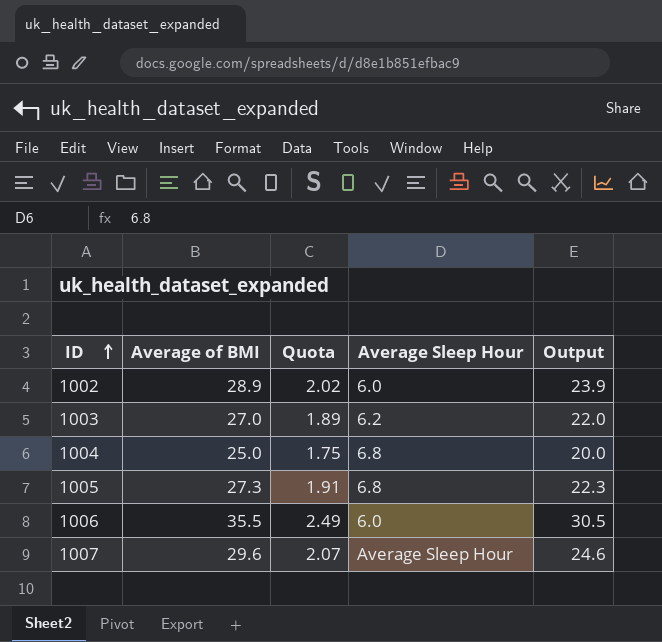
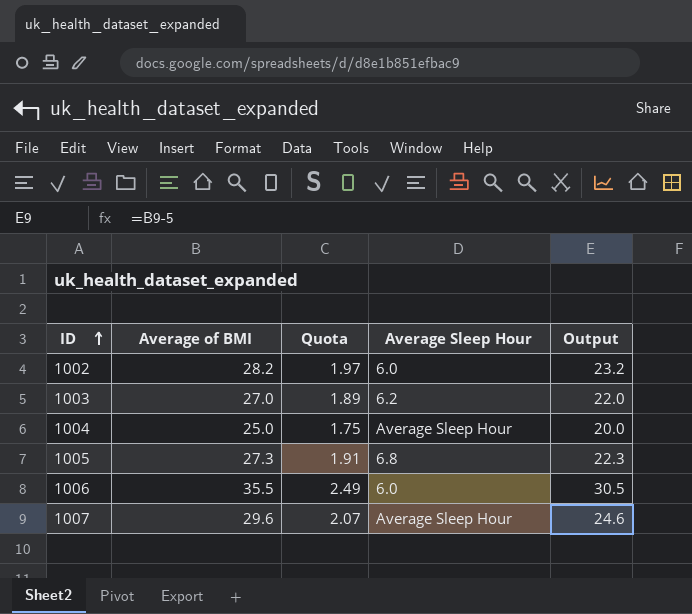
1002 | Average of BMI: 28.9 -> 28.2
1002 | Quota: 2.02 -> 1.97
1002 | Output: 23.9 -> 23.2
1004 | Average Sleep Hour: 6.8 -> Average Sleep Hour

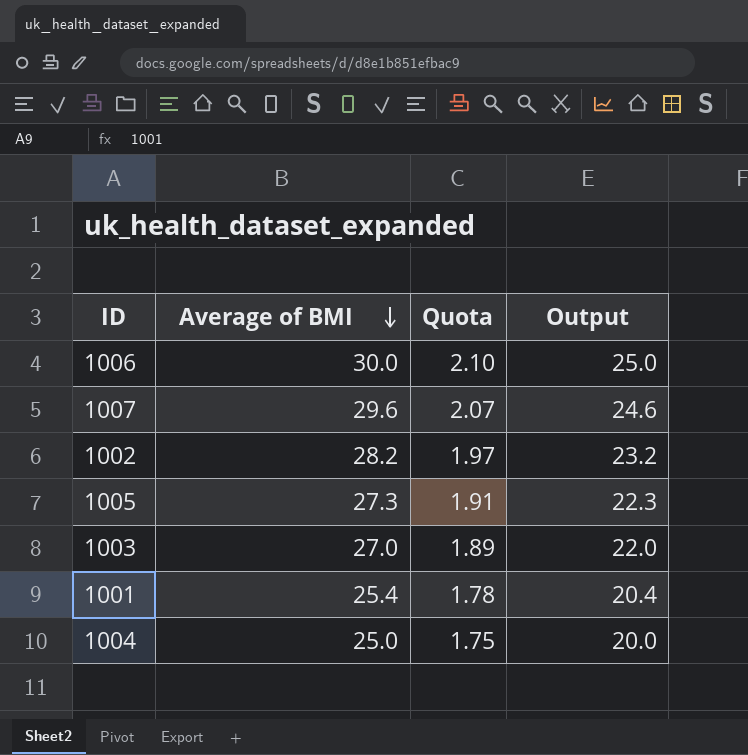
row order: ID ascending -> Average of BMI descending
column Average Sleep Hour | position: 4 -> none
1006 | Average of BMI: 35.5 -> 30.0
1006 | Quota: 2.49 -> 2.10
1006 | Output: 30.5 -> 25.0
row 1001: none -> 25.4 | 1.78 | 20.4

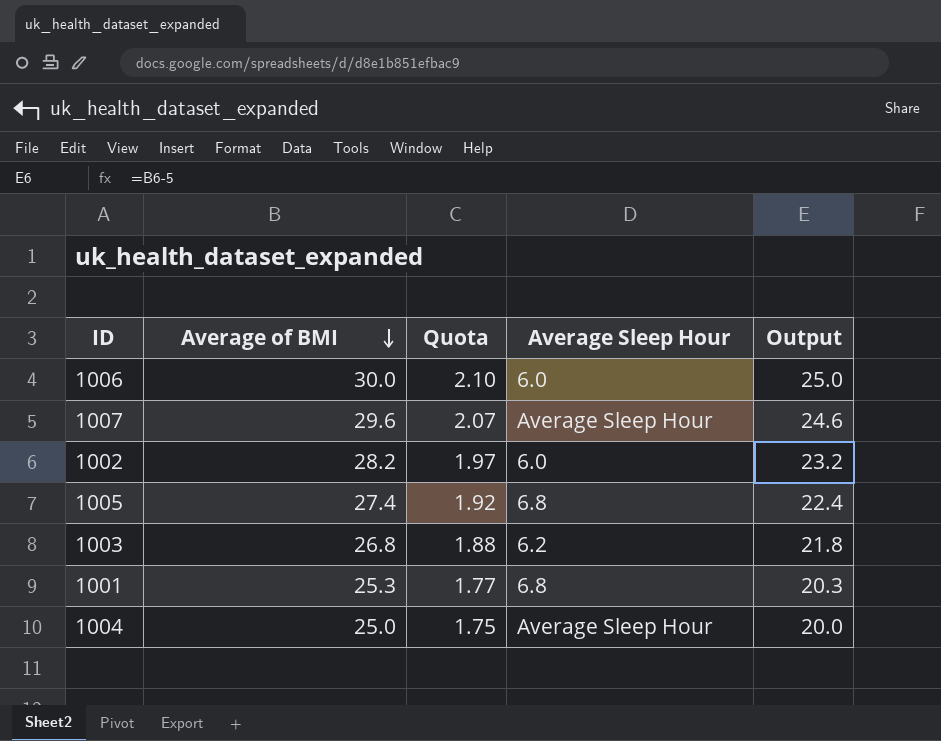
column Average Sleep Hour | position: none -> 4
1005 | Average of BMI: 27.3 -> 27.4
1005 | Quota: 1.91 -> 1.92
1005 | Output: 22.3 -> 22.4
1003 | Average of BMI: 27.0 -> 26.8
1003 | Quota: 1.89 -> 1.88
1003 | Output: 22.0 -> 21.8
1001 | Average of BMI: 25.4 -> 25.3
1001 | Quota: 1.78 -> 1.77
1001 | Output: 20.4 -> 20.3

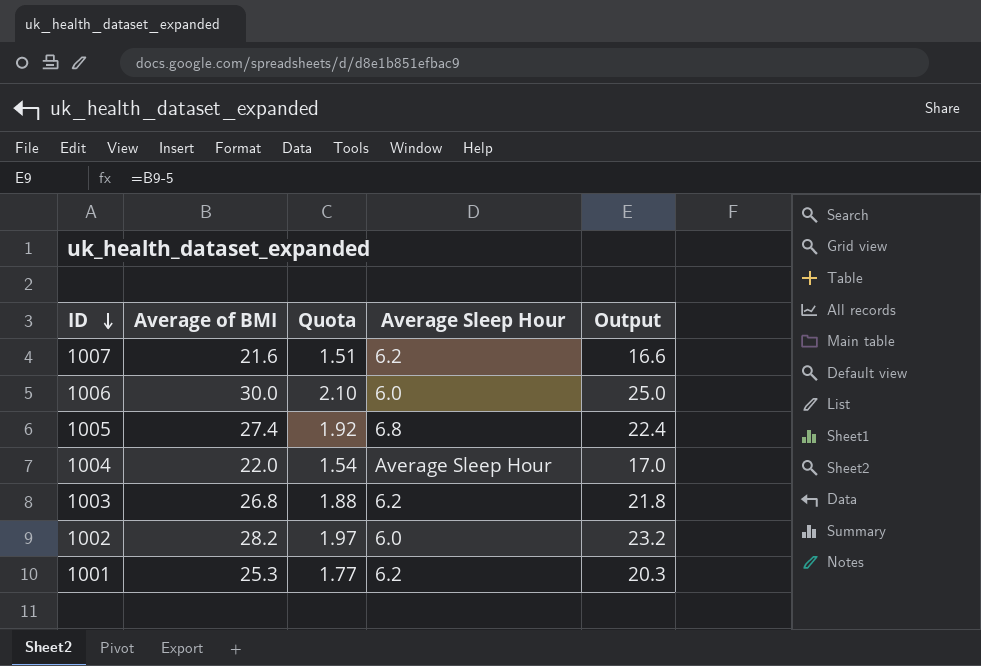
row order: Average of BMI descending -> ID descending
1007 | Average of BMI: 29.6 -> 21.6
1007 | Quota: 2.07 -> 1.51
1007 | Average Sleep Hour: Average Sleep Hour -> 6.2
1007 | Output: 24.6 -> 16.6
1004 | Average of BMI: 25.0 -> 22.0
1004 | Quota: 1.75 -> 1.54
1004 | Output: 20.0 -> 17.0
1001 | Average Sleep Hour: 6.8 -> 6.2

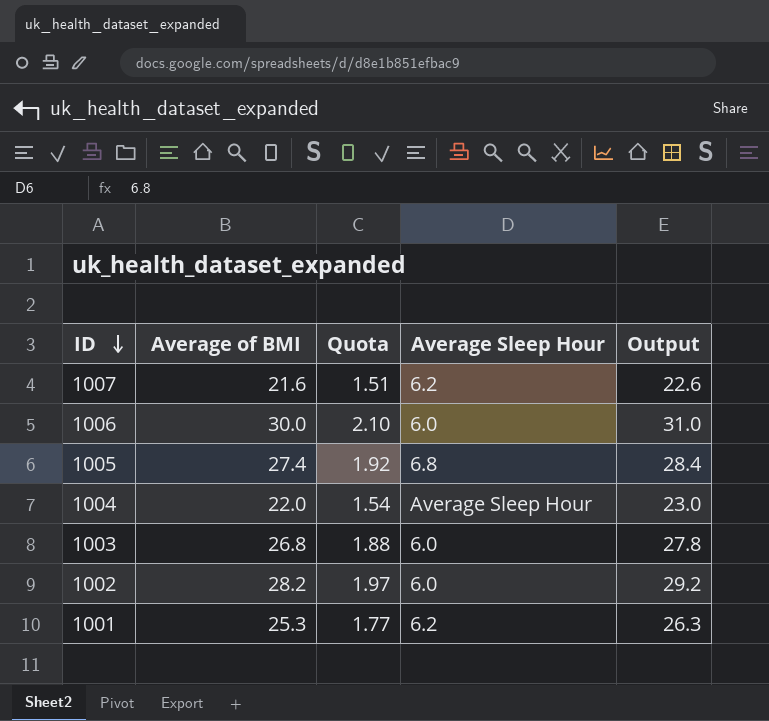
column Output | formula: [Average of BMI] - 5 -> [Average of BMI] + 1
1003 | Average Sleep Hour: 6.2 -> 6.0

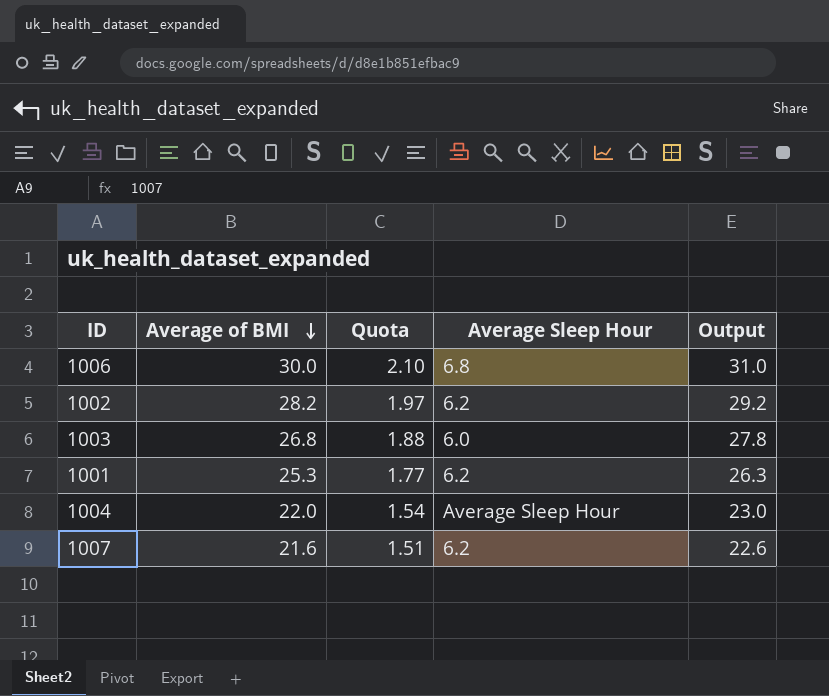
row order: ID descending -> Average of BMI descending
row 1005: 27.4 | 1.92 | 6.8 | 28.4 -> none
1006 | Average Sleep Hour: 6.0 -> 6.8
1002 | Average Sleep Hour: 6.0 -> 6.2

